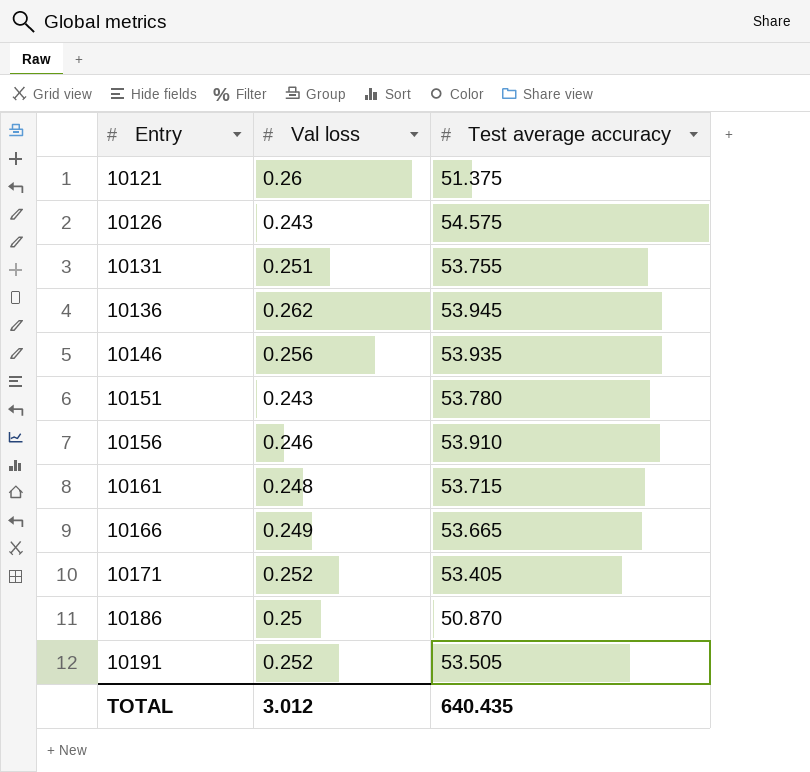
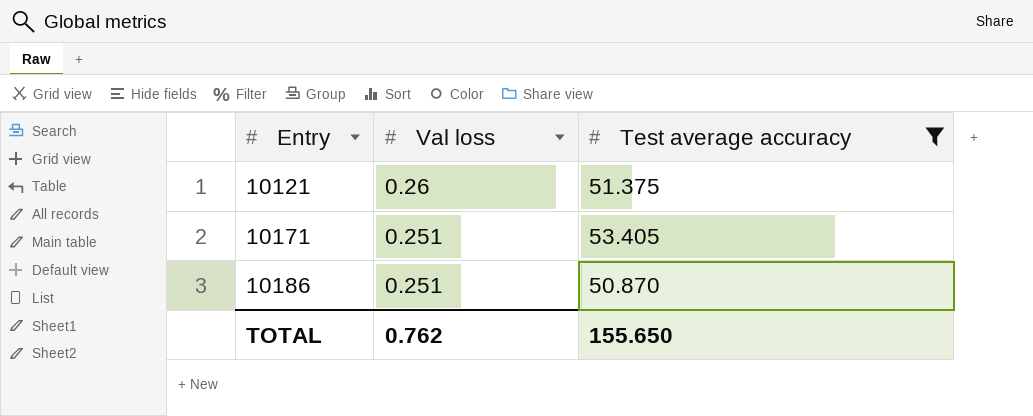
filter: none -> Test average accuracy <= 53.405
10171 | Val loss: 0.252 -> 0.251
10186 | Val loss: 0.25 -> 0.251
TOTAL | Val loss: 3.012 -> 0.762
TOTAL | Test average accuracy: 640.435 -> 155.650

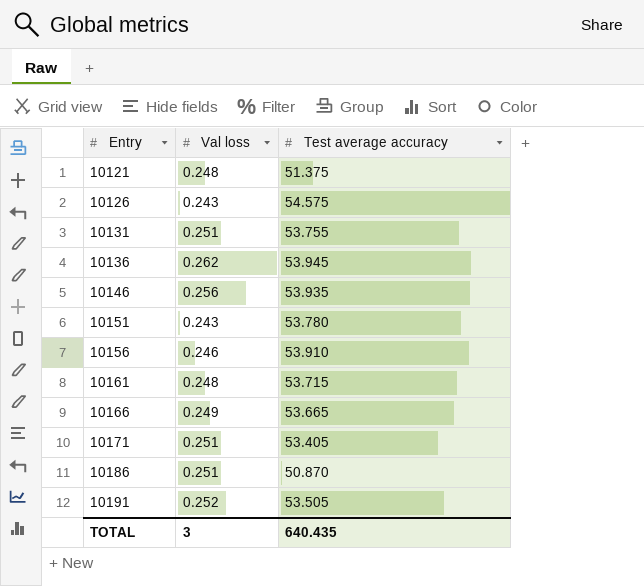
filter: Test average accuracy <= 53.405 -> none
10121 | Val loss: 0.26 -> 0.248
TOTAL | Val loss: 0.762 -> 3
TOTAL | Test average accuracy: 155.650 -> 640.435

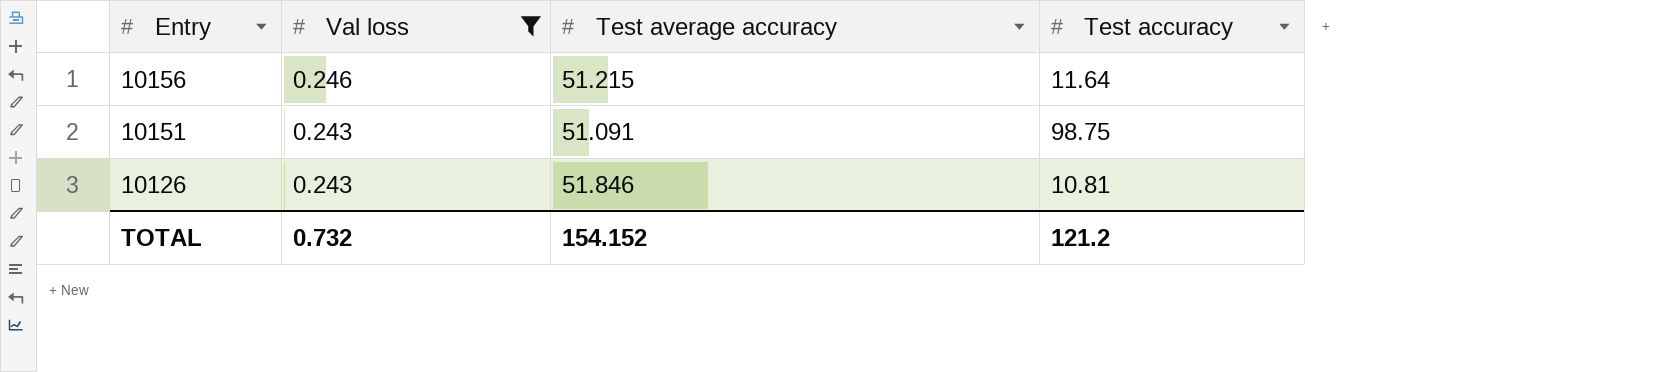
filter: none -> Val loss <= 0.246
row order: Entry ascending -> Entry descending
column Test accuracy | position: none -> 4
10156 | Test average accuracy: 53.910 -> 51.215
10151 | Test average accuracy: 53.780 -> 51.091
10126 | Test average accuracy: 54.575 -> 51.846
TOTAL | Val loss: 3 -> 0.732
TOTAL | Test average accuracy: 640.435 -> 154.152

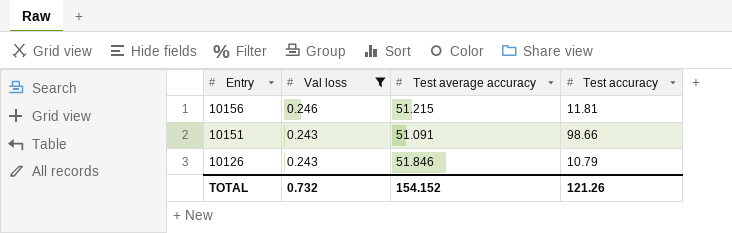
10156 | Test accuracy: 11.64 -> 11.81
10151 | Test accuracy: 98.75 -> 98.66
10126 | Test accuracy: 10.81 -> 10.79
TOTAL | Test accuracy: 121.2 -> 121.26

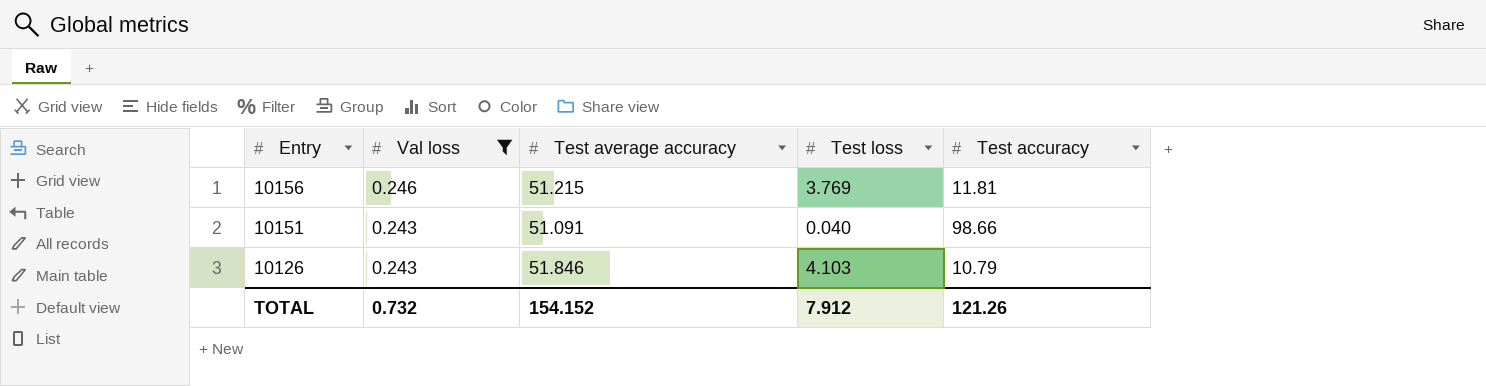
column Test loss | position: none -> 4

